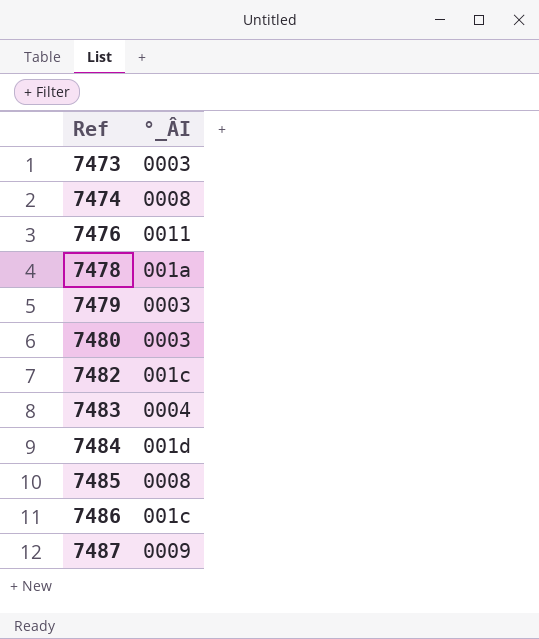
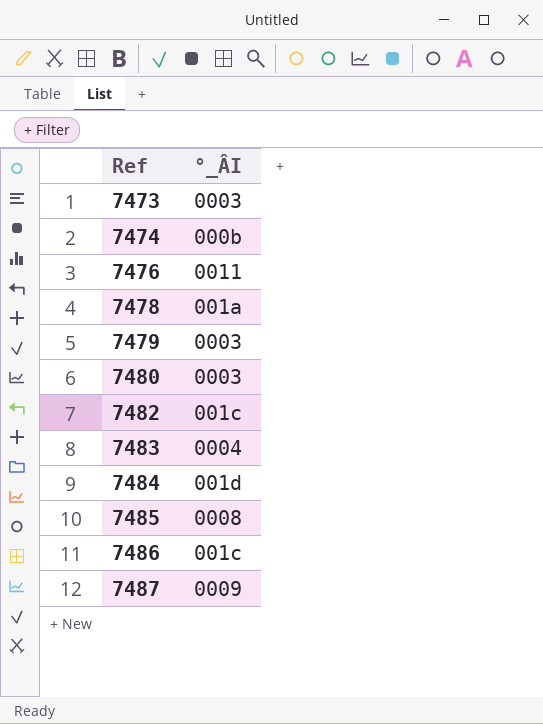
7474 | °_ÂI: 0008 -> 000b

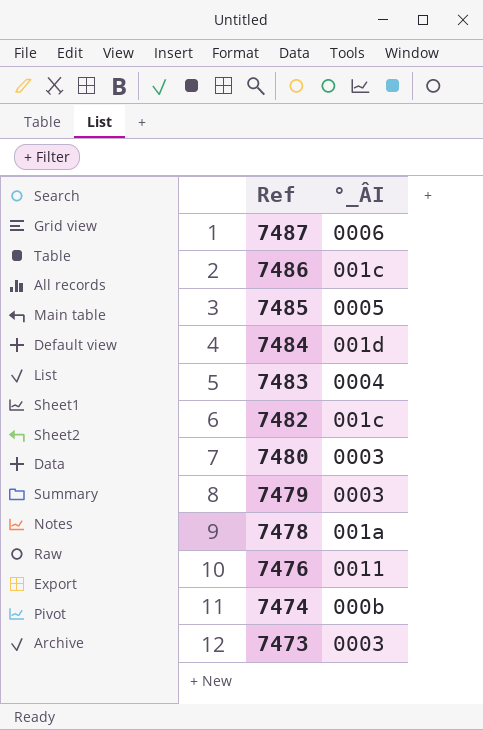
row order: Ref ascending -> Ref descending
7487 | °_ÂI: 0009 -> 0006
7485 | °_ÂI: 0008 -> 0005

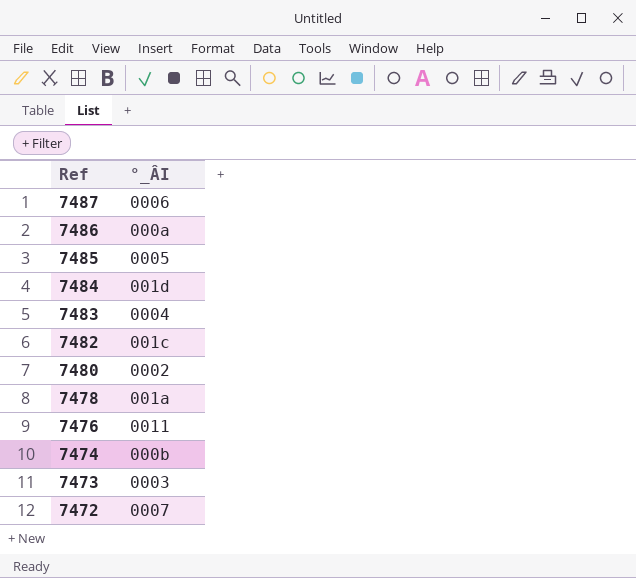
row 7479: 0003 -> none
7486 | °_ÂI: 001c -> 000a
7480 | °_ÂI: 0003 -> 0002
row 7472: none -> 0007

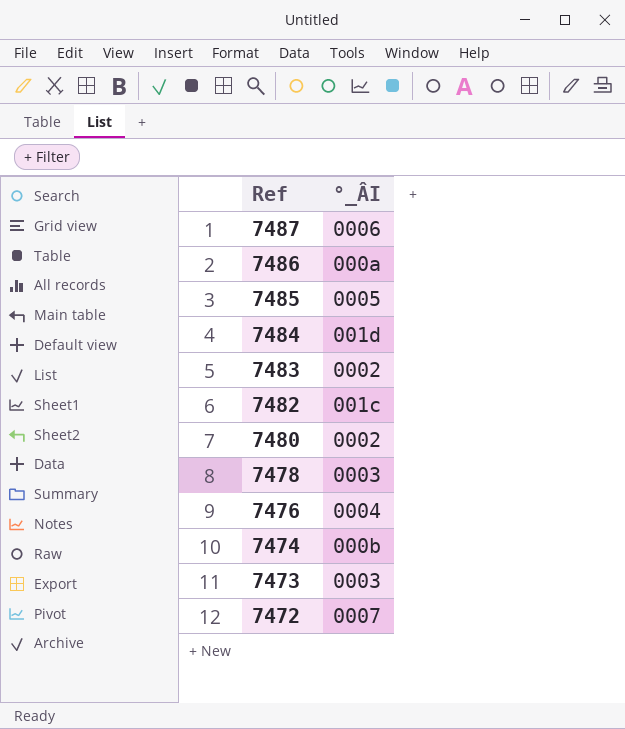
7483 | °_ÂI: 0004 -> 0002
7478 | °_ÂI: 001a -> 0003
7476 | °_ÂI: 0011 -> 0004

